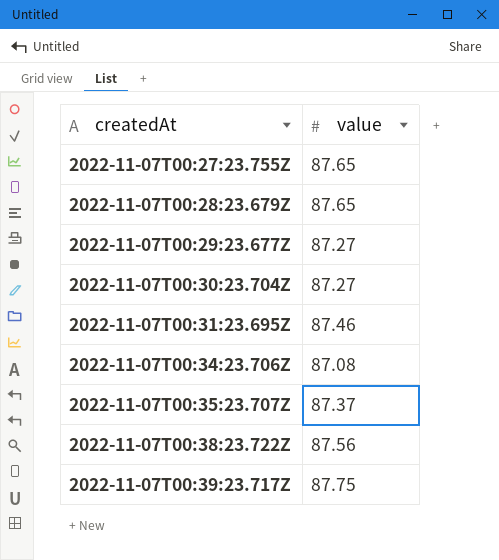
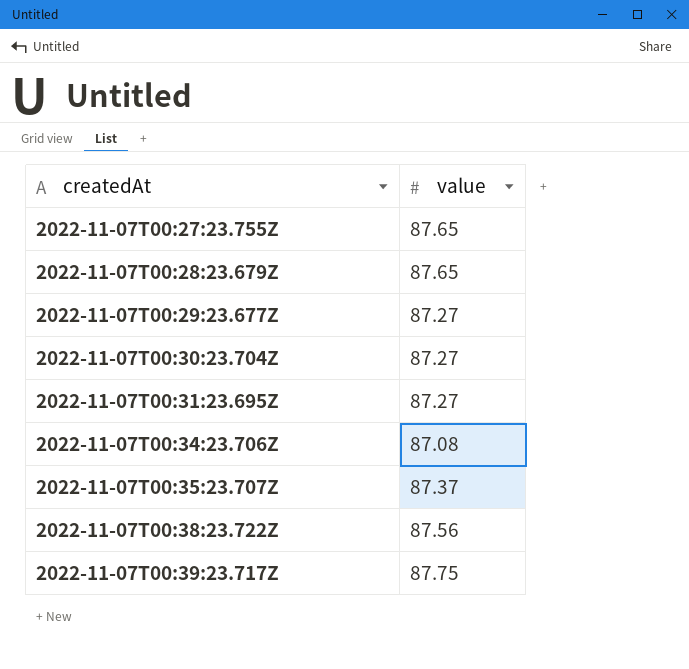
2022-11-07T00:31:23.695Z | value: 87.46 -> 87.27

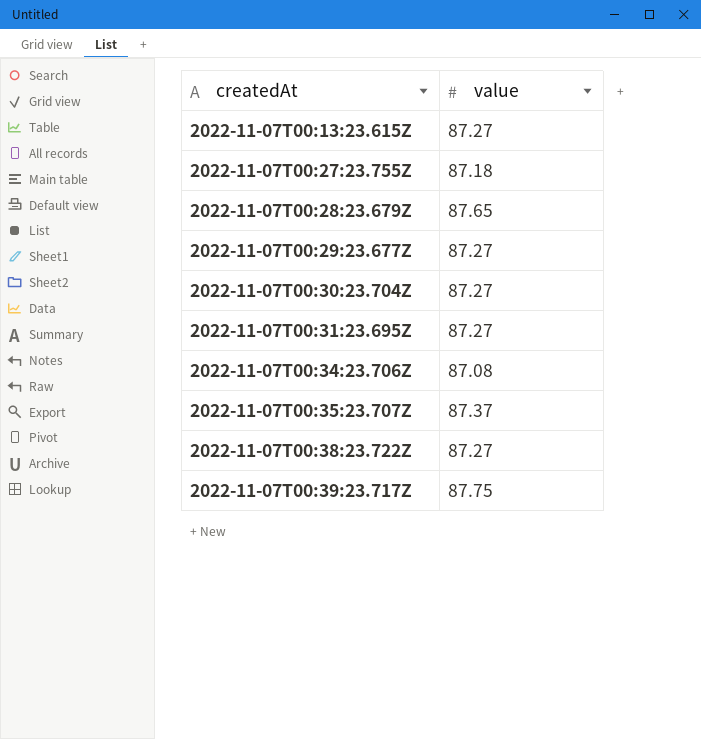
row 2022-11-07T00:13:23.615Z: none -> 87.27
2022-11-07T00:27:23.755Z | value: 87.65 -> 87.18
2022-11-07T00:38:23.722Z | value: 87.56 -> 87.27

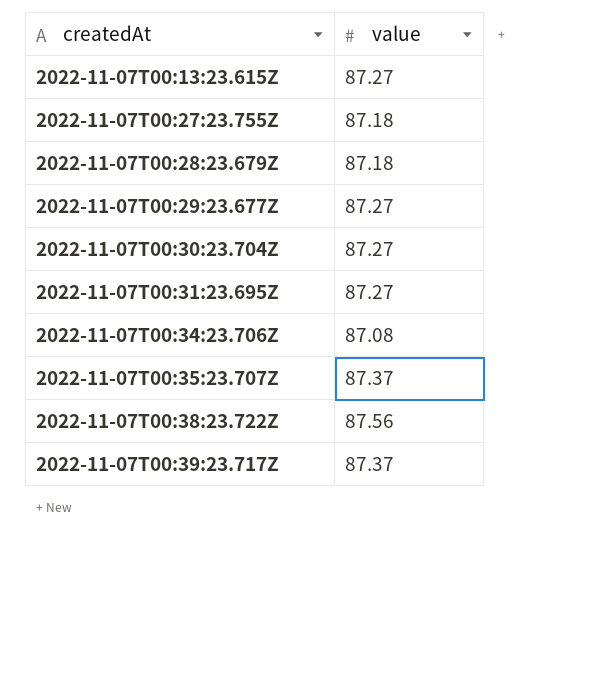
2022-11-07T00:28:23.679Z | value: 87.65 -> 87.18
2022-11-07T00:38:23.722Z | value: 87.27 -> 87.56
2022-11-07T00:39:23.717Z | value: 87.75 -> 87.37

